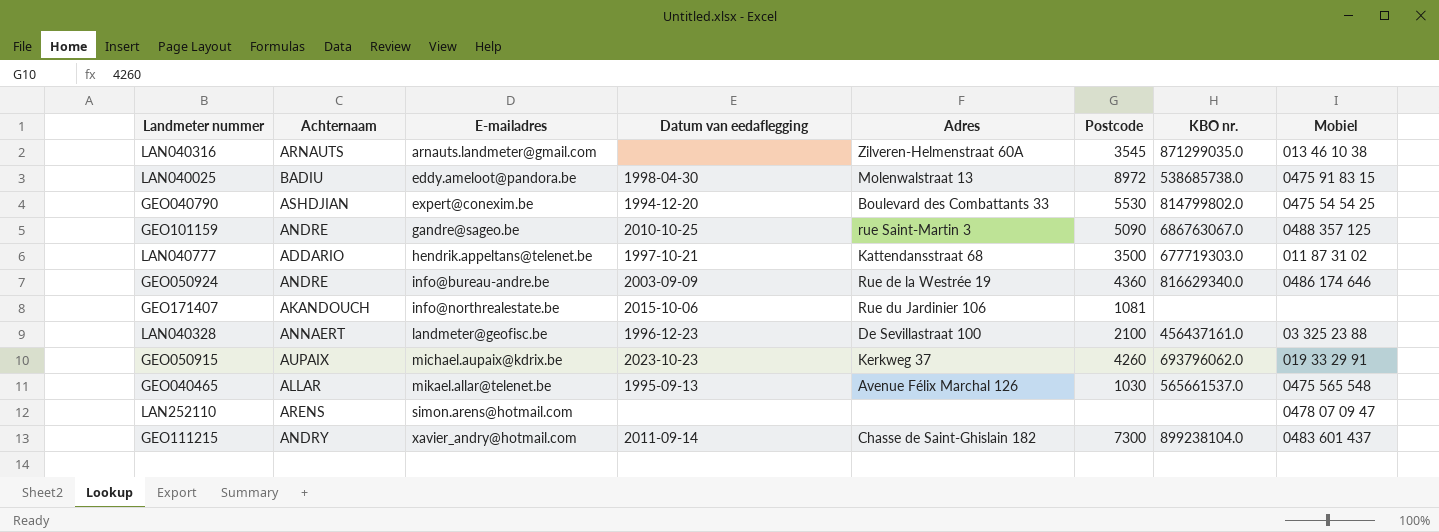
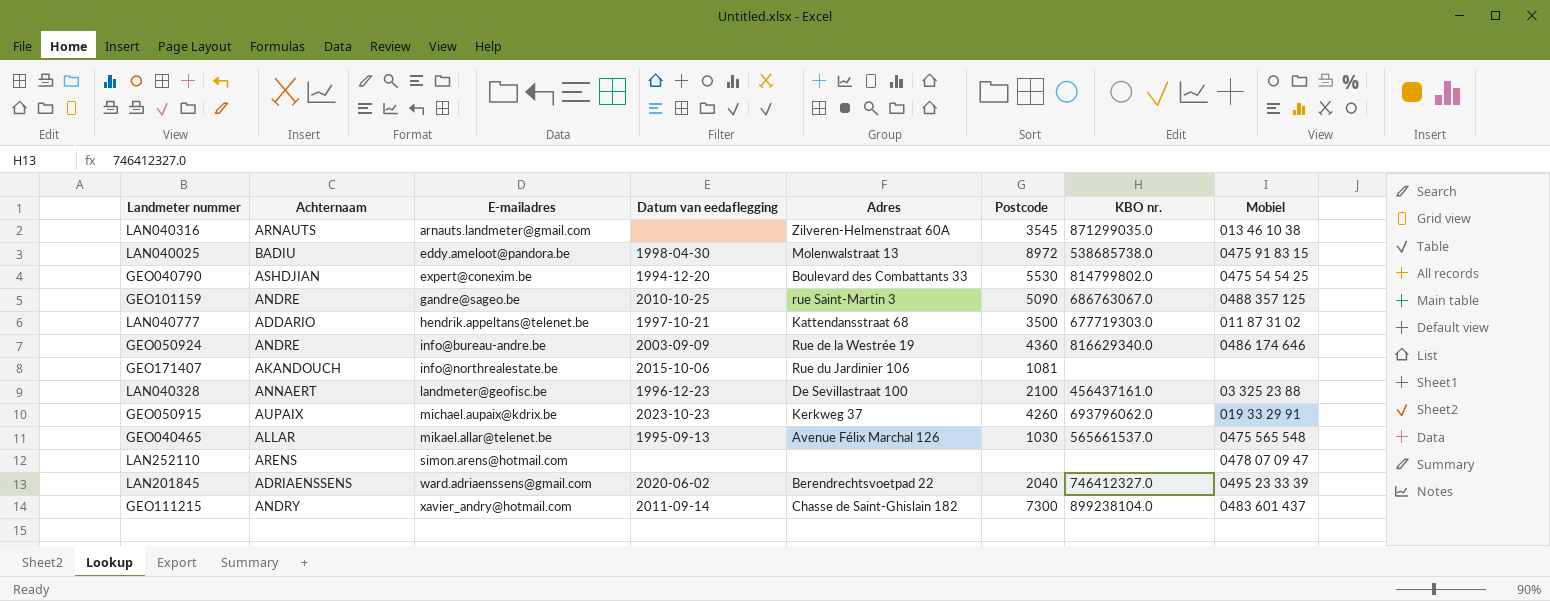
row LAN201845: none -> ADRIAENSSENS | ward.adriaenssens@gmail.com | 2020-06-02 | Berendrechtsvoetpad 22 | 2040 | 746412327.0 | 0495 23 33 39

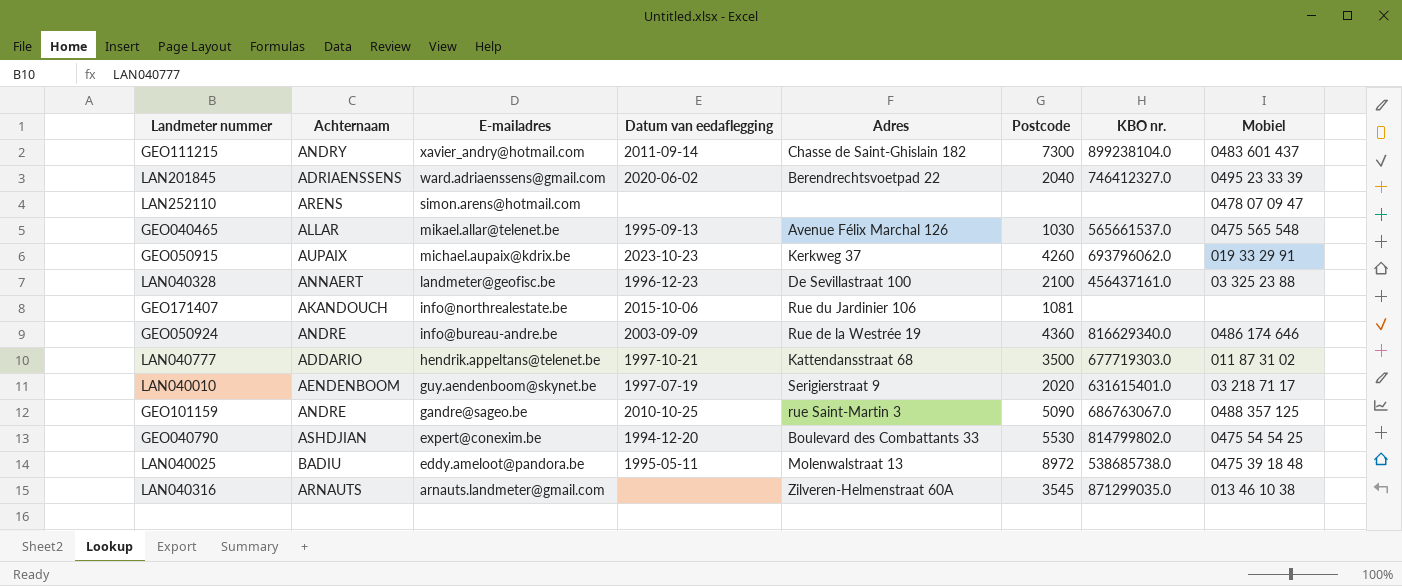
row order: E-mailadres ascending -> E-mailadres descending
row LAN040010: none -> AENDENBOOM | guy.aendenboom@skynet.be | 1997-07-19 | Serigierstraat 9 | 2020 | 631615401.0 | 03 218 71 17
LAN040025 | Datum van eedaflegging: 1998-04-30 -> 1995-05-11
LAN040025 | Mobiel: 0475 91 83 15 -> 0475 39 18 48

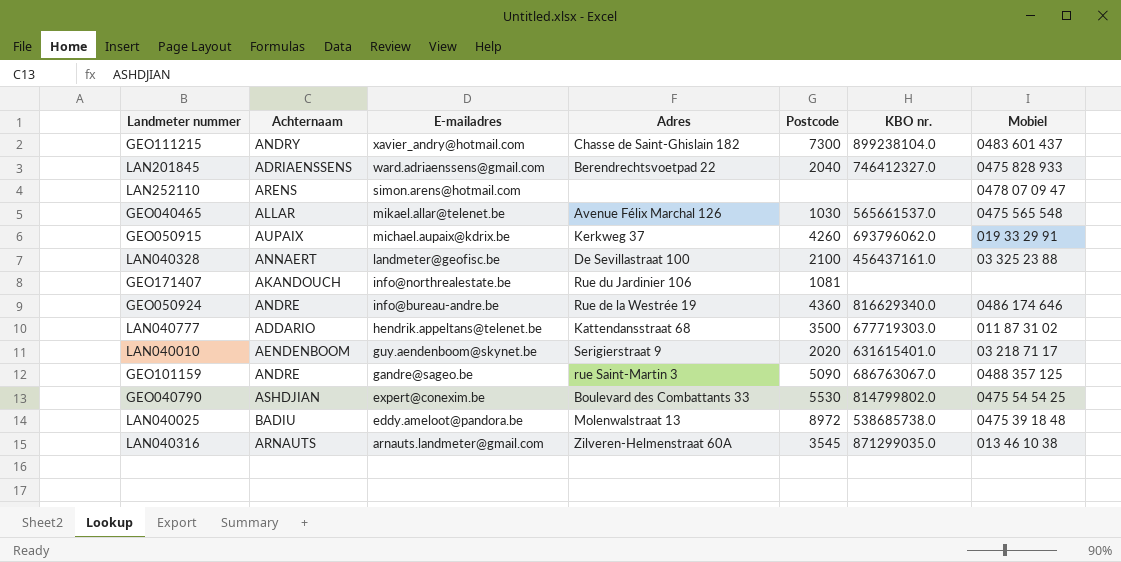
column Datum van eedaflegging | position: 4 -> none
LAN201845 | Mobiel: 0495 23 33 39 -> 0475 828 933

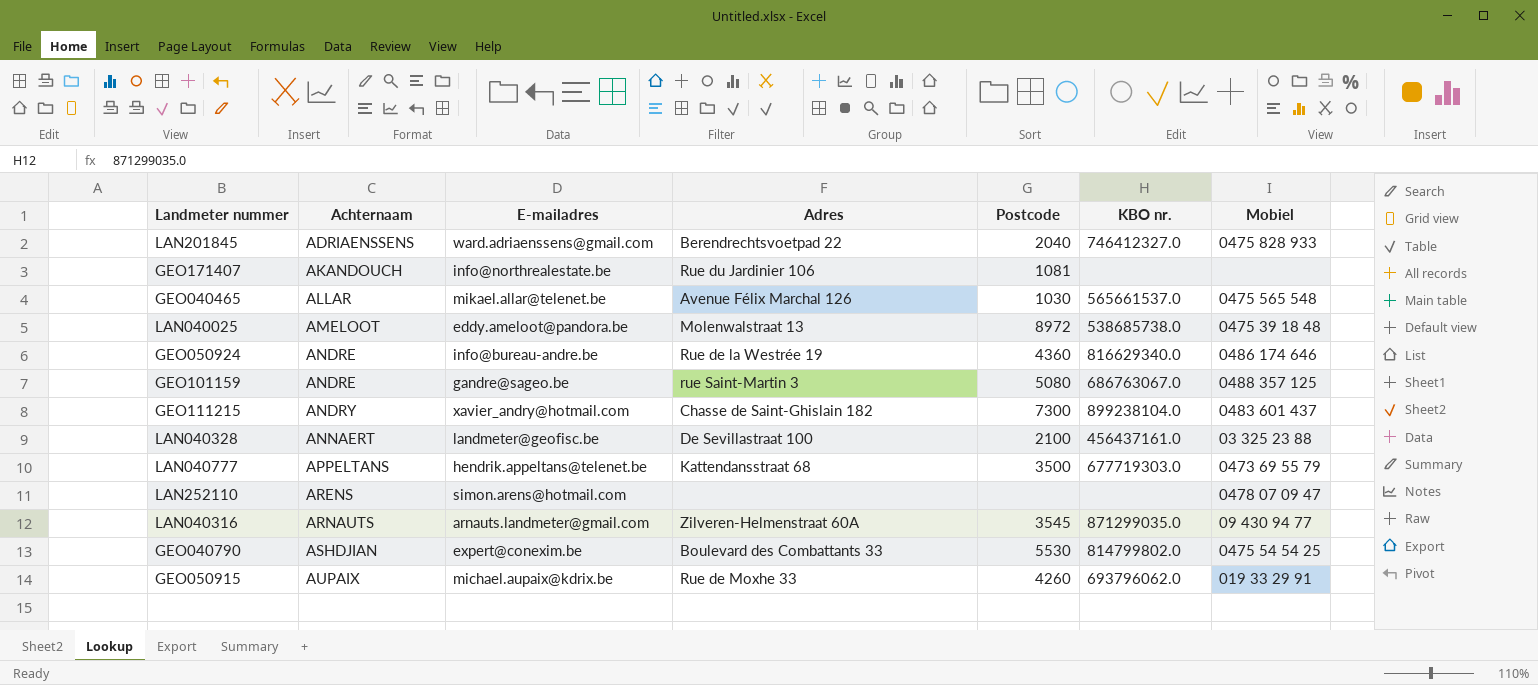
row order: E-mailadres descending -> Achternaam ascending
row LAN040010: AENDENBOOM | guy.aendenboom@skynet.be | Serigierstraat 9 | 2020 | 631615401.0 | 03 218 71 17 -> none
LAN040025 | Achternaam: BADIU -> AMELOOT
GEO101159 | Postcode: 5090 -> 5080
LAN040777 | Achternaam: ADDARIO -> APPELTANS
LAN040777 | Mobiel: 011 87 31 02 -> 0473 69 55 79
LAN040316 | Mobiel: 013 46 10 38 -> 09 430 94 77
GEO050915 | Adres: Kerkweg 37 -> Rue de Moxhe 33

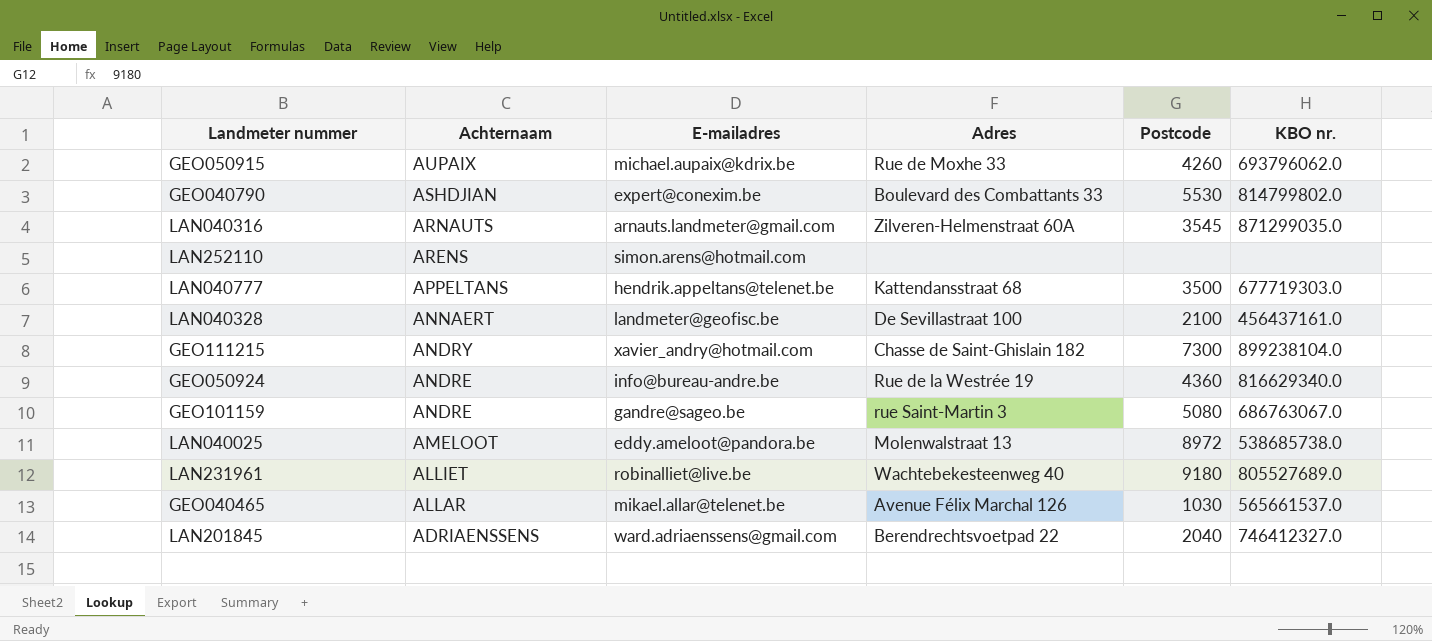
row order: Achternaam ascending -> Achternaam descending
column Mobiel | position: 7 -> none
row GEO171407: AKANDOUCH | info@northrealestate.be | Rue du Jardinier 106 | 1081 | none | none -> none
row LAN231961: none -> ALLIET | robinalliet@live.be | Wachtebekesteenweg 40 | 9180 | 805527689.0

